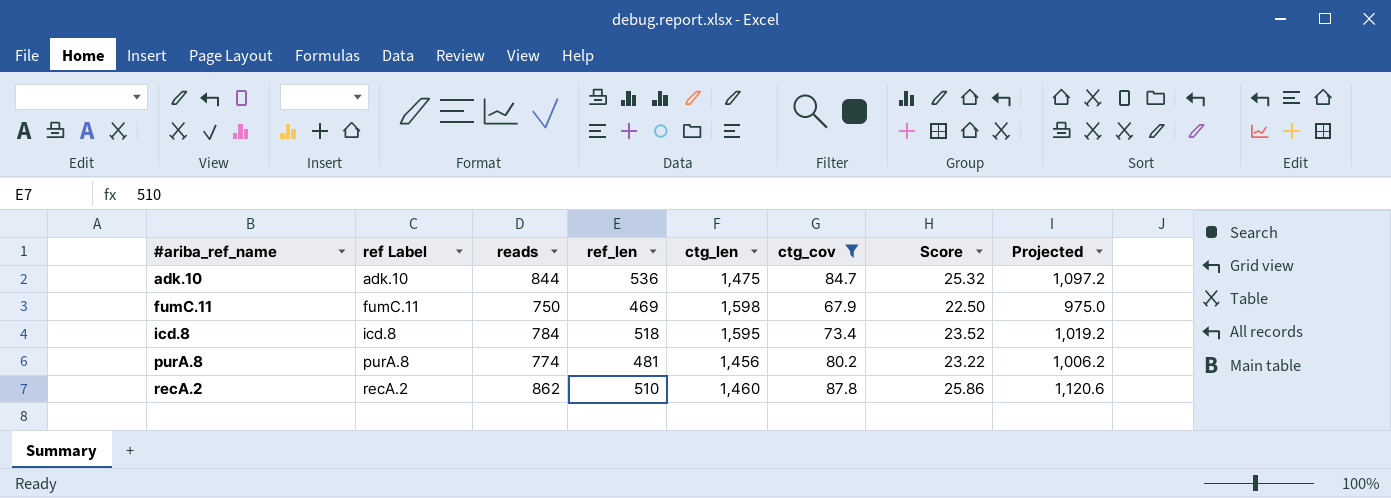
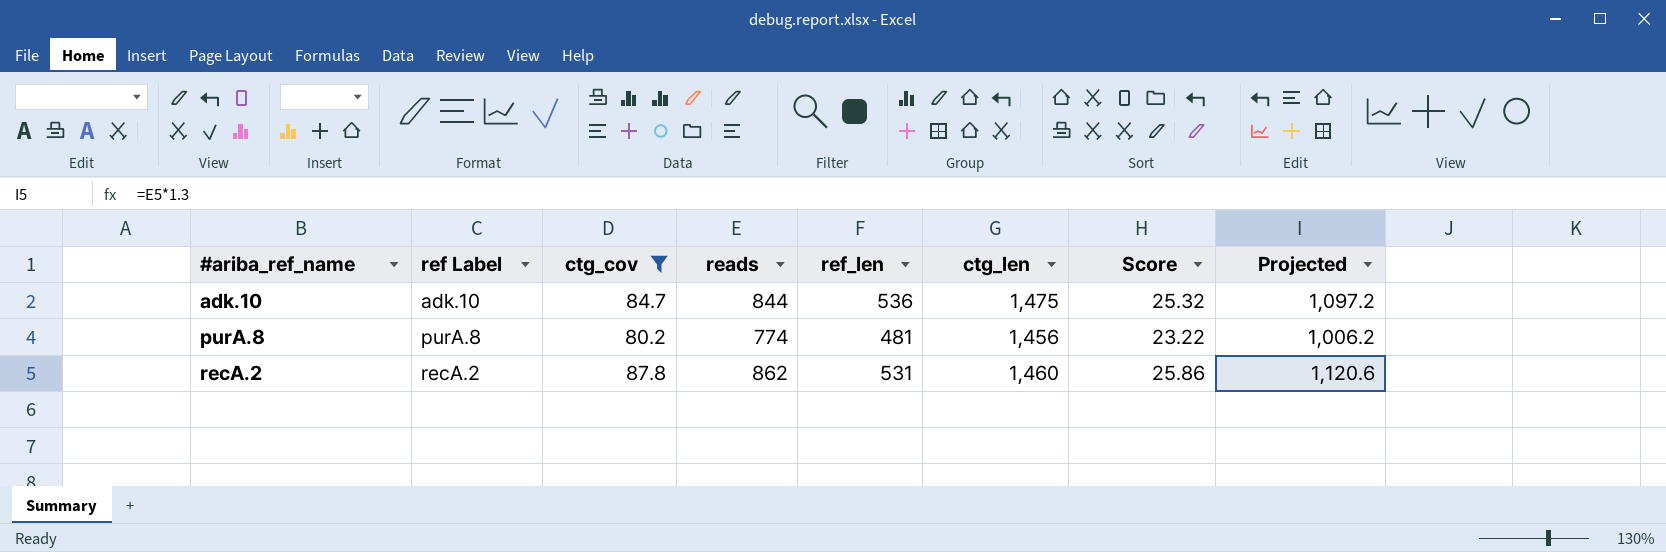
column ctg_cov | position: 6 -> 3
row fumC.11: fumC.11 | 750 | 469 | 1,598 | 67.9 | 22.50 | 975.0 -> none
row icd.8: icd.8 | 784 | 518 | 1,595 | 73.4 | 23.52 | 1,019.2 -> none
recA.2 | ref_len: 510 -> 531

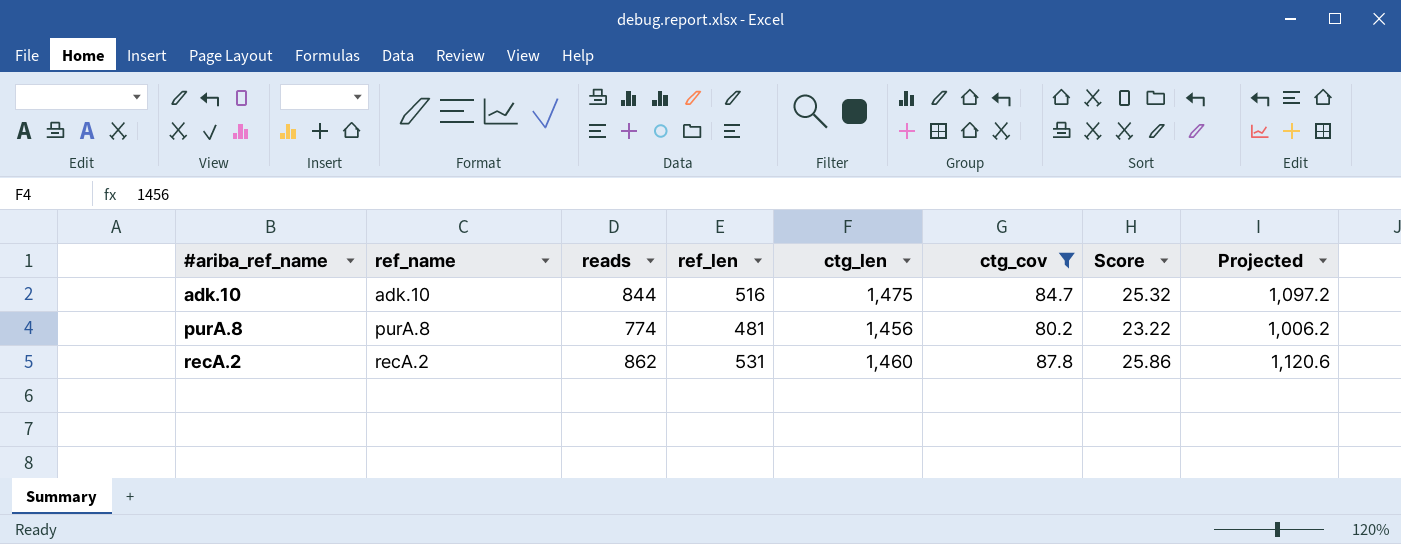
column name: ref Label -> ref_name
column ctg_cov | position: 3 -> 6
adk.10 | ref_len: 536 -> 516

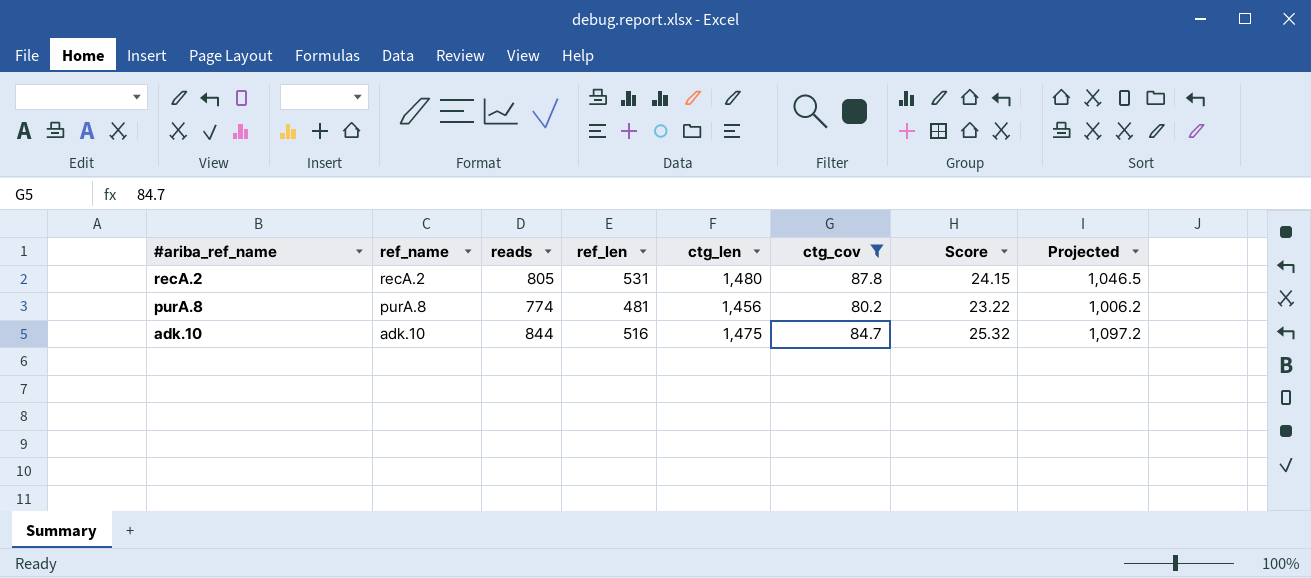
row order: #ariba_ref_name ascending -> #ariba_ref_name descending
recA.2 | reads: 862 -> 805
recA.2 | ctg_len: 1,460 -> 1,480
recA.2 | Score: 25.86 -> 24.15
recA.2 | Projected: 1,120.6 -> 1,046.5

